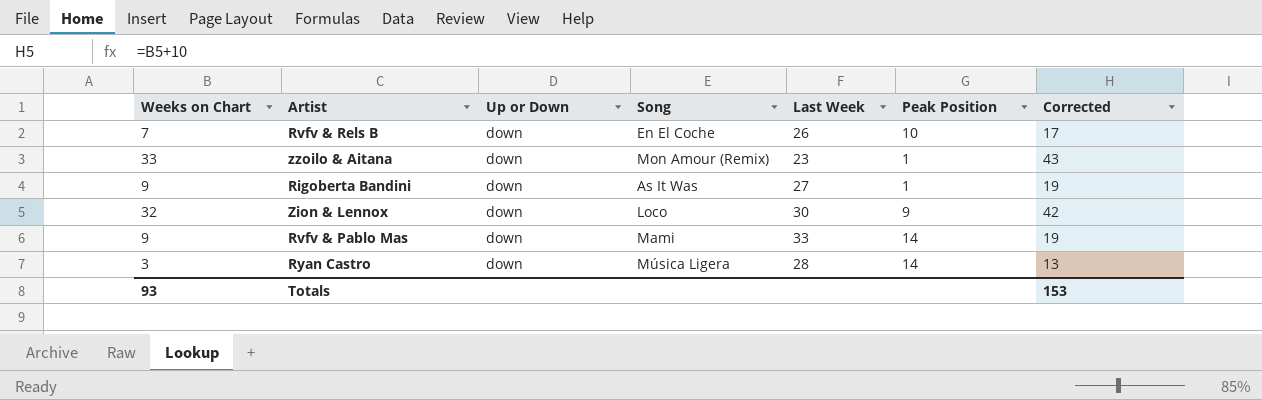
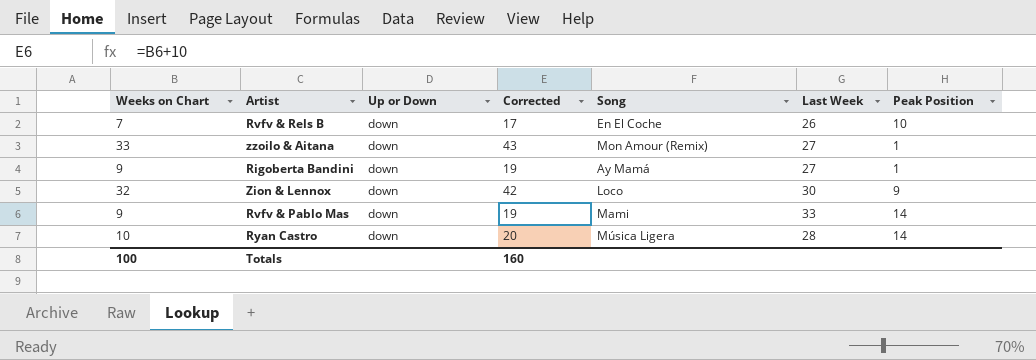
column Corrected | position: 7 -> 4
zzoilo & Aitana | Last Week: 23 -> 27
Rigoberta Bandini | Song: As It Was -> Ay Mamá
Ryan Castro | Weeks on Chart: 3 -> 10
Ryan Castro | Corrected: 13 -> 20
Totals | Weeks on Chart: 93 -> 100
Totals | Corrected: 153 -> 160

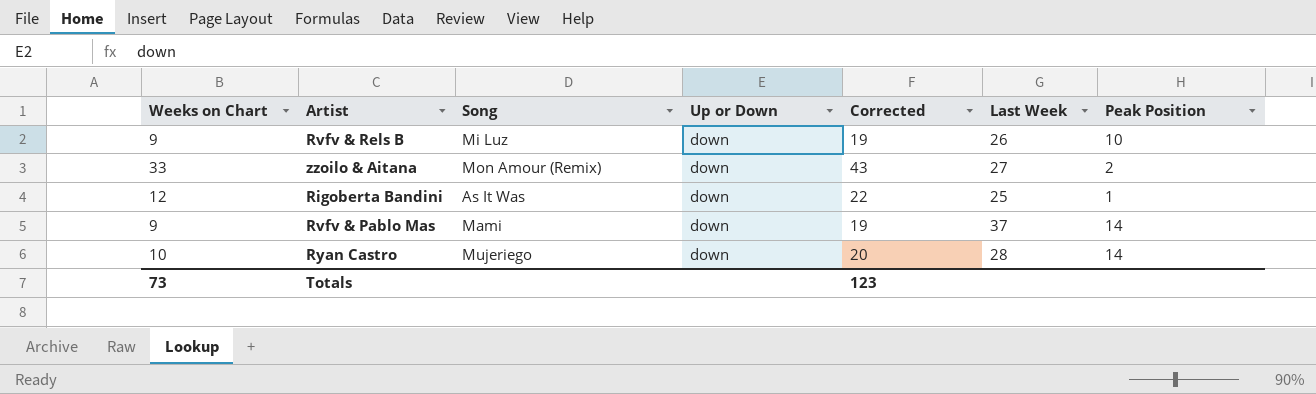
column Song | position: 5 -> 3
row Zion & Lennox: 32 | down | 42 | Loco | 30 | 9 -> none
Rvfv & Rels B | Weeks on Chart: 7 -> 9
Rvfv & Rels B | Song: En El Coche -> Mi Luz
Rvfv & Rels B | Corrected: 17 -> 19
zzoilo & Aitana | Peak Position: 1 -> 2
Rigoberta Bandini | Weeks on Chart: 9 -> 12
Rigoberta Bandini | Song: Ay Mamá -> As It Was
Rigoberta Bandini | Corrected: 19 -> 22
Rigoberta Bandini | Last Week: 27 -> 25
Rvfv & Pablo Mas | Last Week: 33 -> 37
Ryan Castro | Song: Música Ligera -> Mujeriego
Totals | Weeks on Chart: 100 -> 73
Totals | Corrected: 160 -> 123

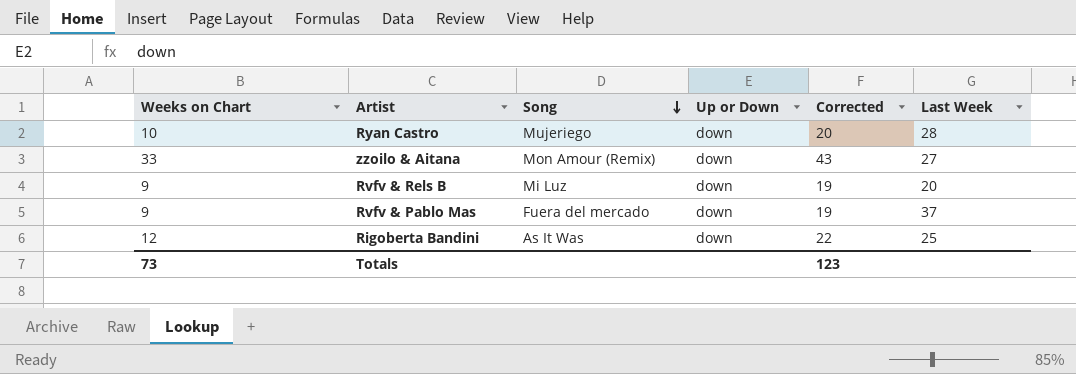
row order: none -> Song descending
column Peak Position | position: 7 -> none
Rvfv & Rels B | Last Week: 26 -> 20
Rvfv & Pablo Mas | Song: Mami -> Fuera del mercado

